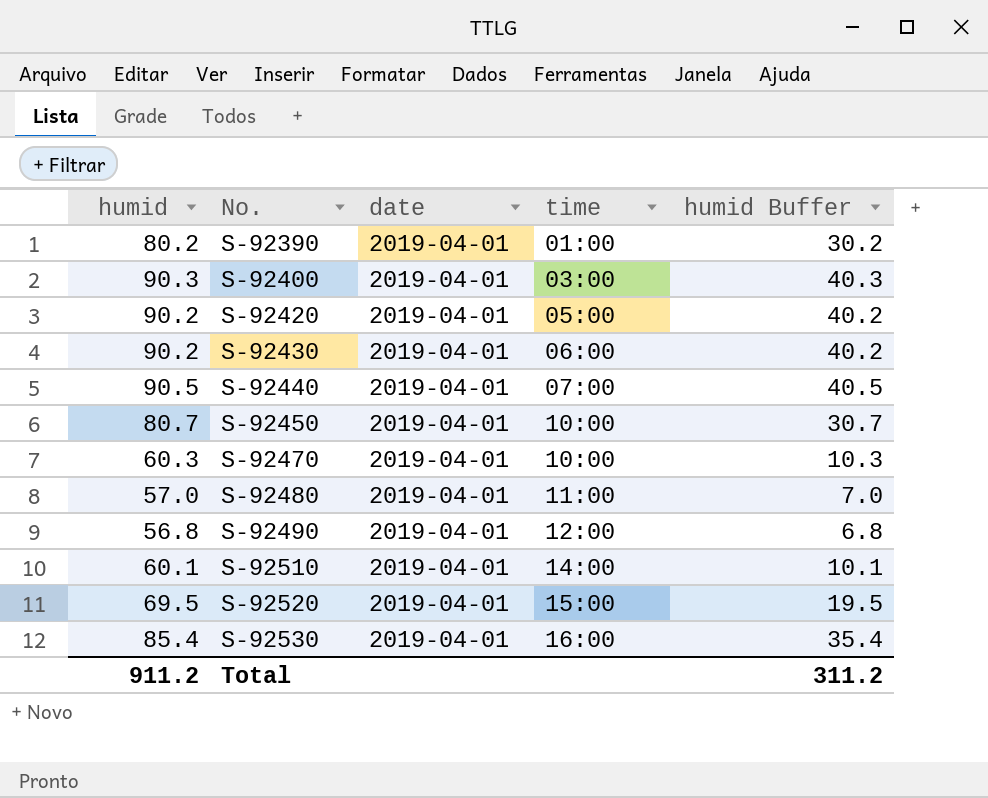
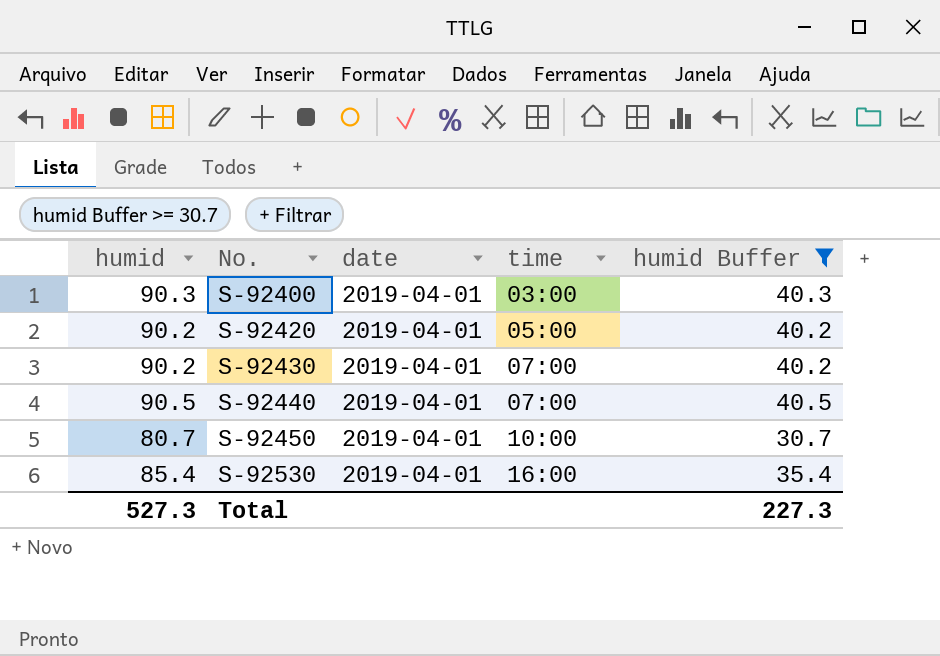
filter: none -> humid Buffer >= 30.7
S-92430 | time: 06:00 -> 07:00
Total | humid: 911.2 -> 527.3
Total | humid Buffer: 311.2 -> 227.3

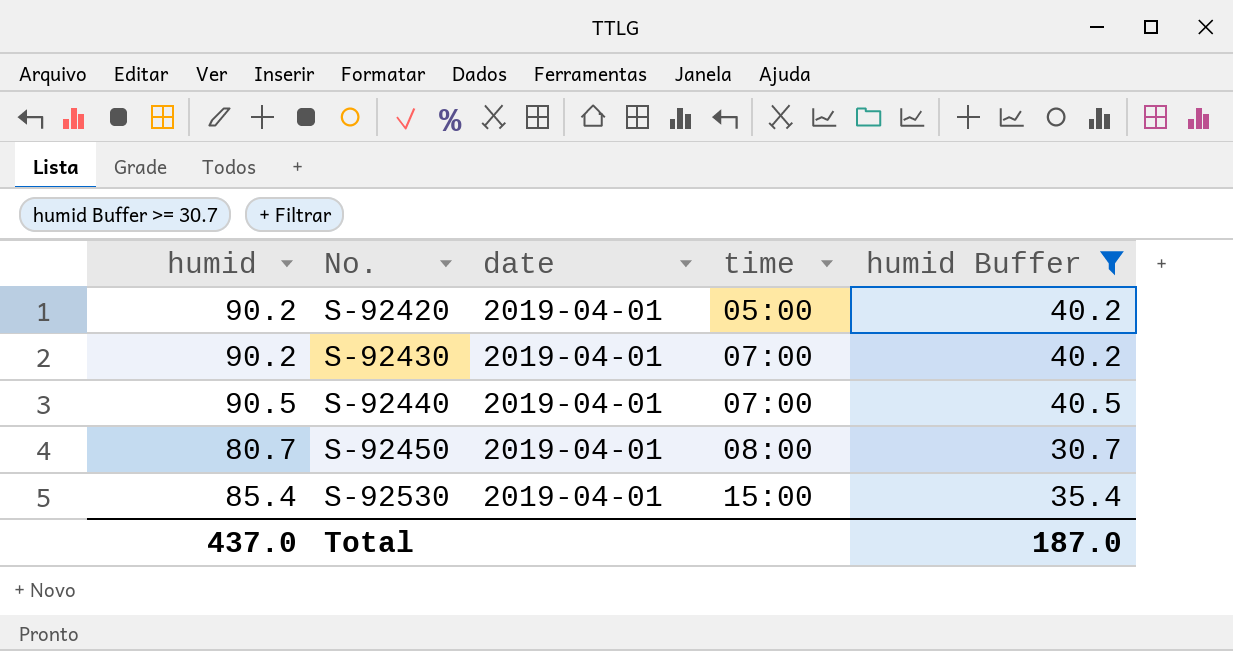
row S-92400: 90.3 | 2019-04-01 | 03:00 | 40.3 -> none
S-92450 | time: 10:00 -> 08:00
S-92530 | time: 16:00 -> 15:00
Total | humid: 527.3 -> 437.0
Total | humid Buffer: 227.3 -> 187.0

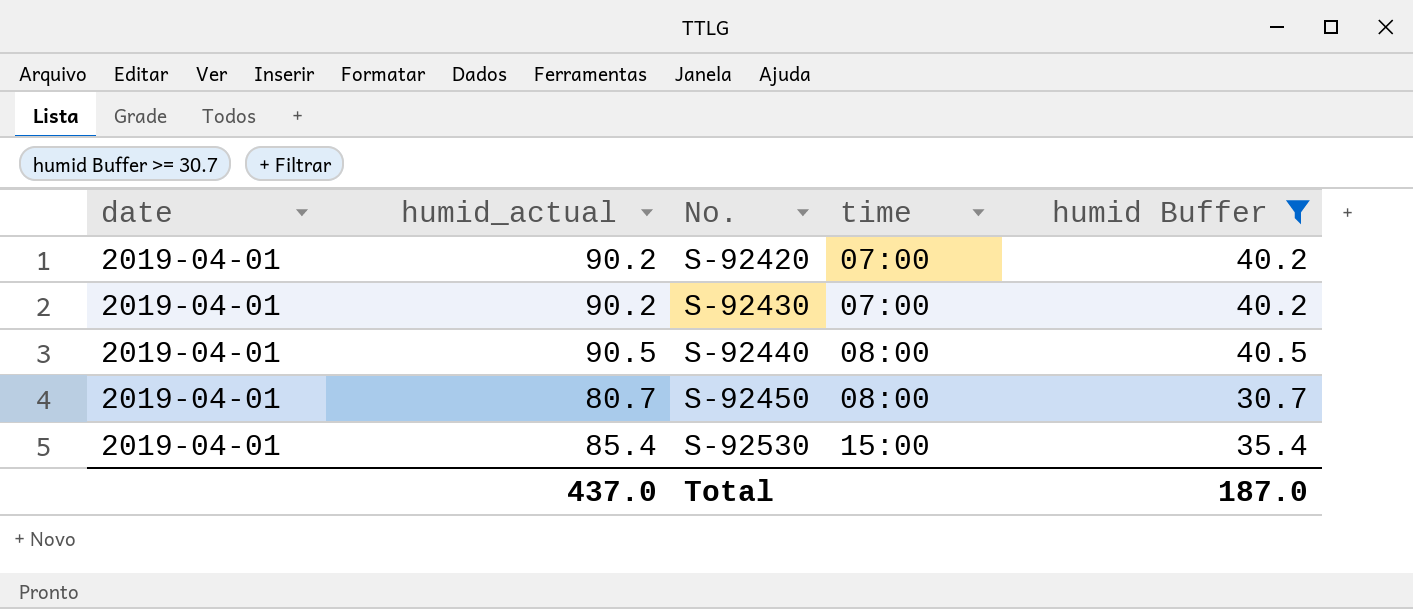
column date | position: 3 -> 1
column name: humid -> humid_actual
S-92420 | time: 05:00 -> 07:00
S-92440 | time: 07:00 -> 08:00

